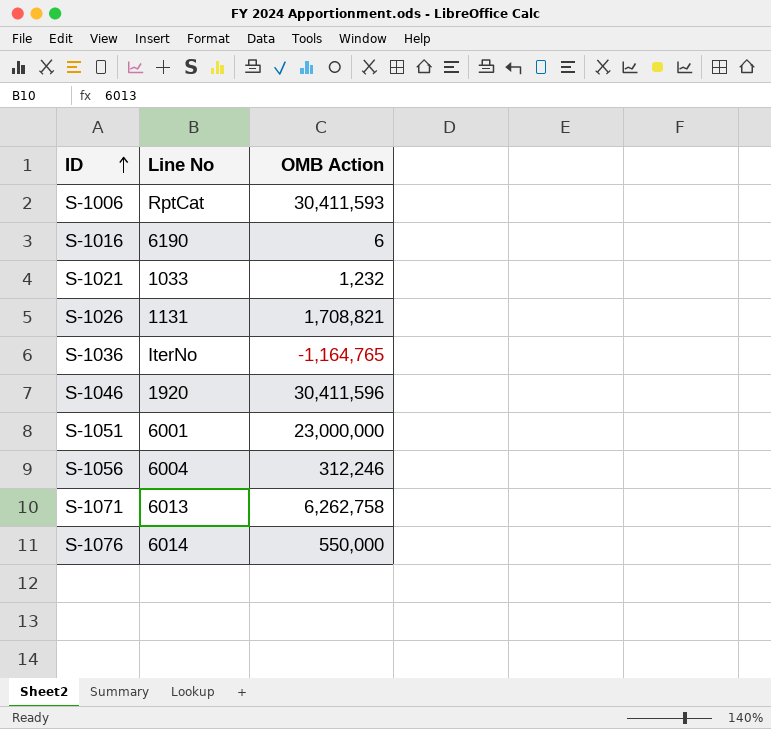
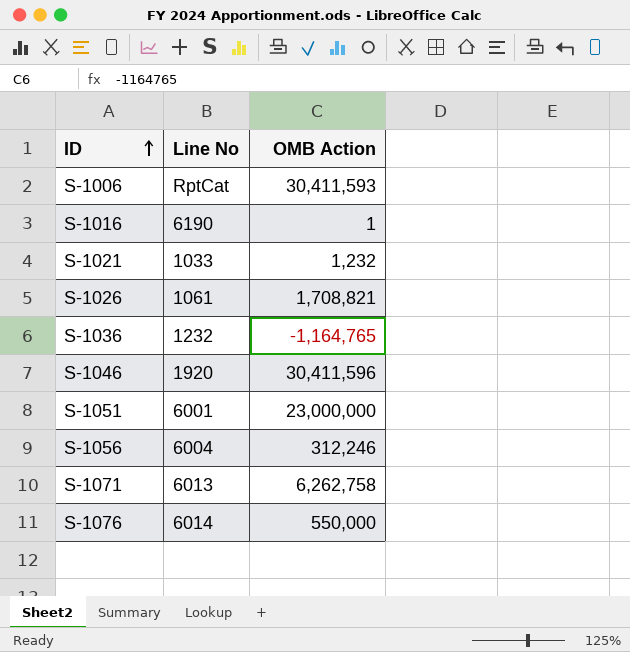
S-1016 | OMB Action: 6 -> 1
S-1026 | Line No: 1131 -> 1061
S-1036 | Line No: IterNo -> 1232

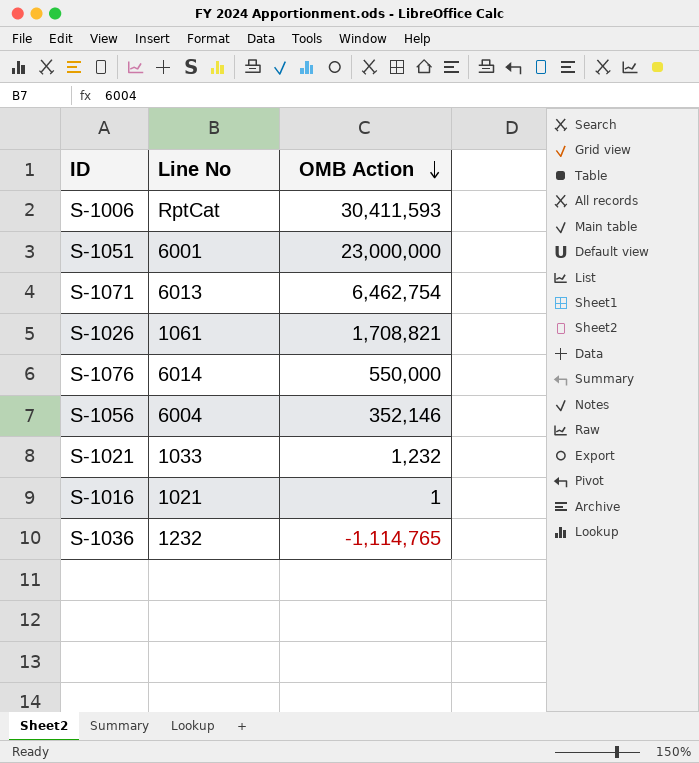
row order: ID ascending -> OMB Action descending
row S-1046: 1920 | 30,411,596 -> none
S-1071 | OMB Action: 6,262,758 -> 6,462,754
S-1056 | OMB Action: 312,246 -> 352,146
S-1016 | Line No: 6190 -> 1021
S-1036 | OMB Action: -1,164,765 -> -1,114,765

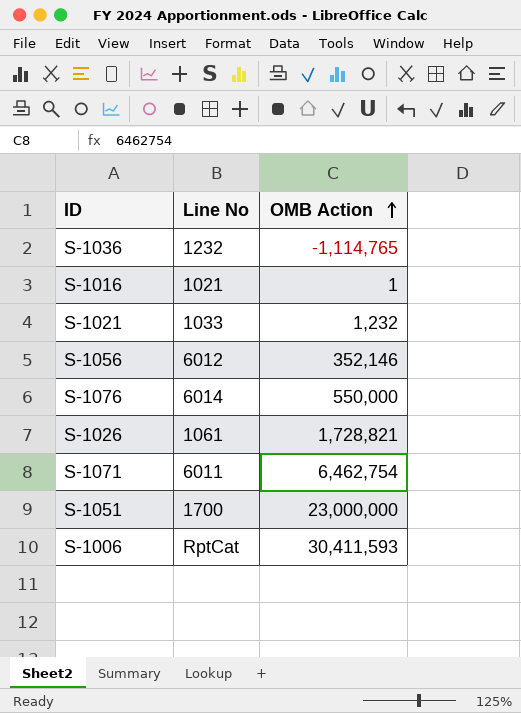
row order: OMB Action descending -> OMB Action ascending
S-1056 | Line No: 6004 -> 6012
S-1026 | OMB Action: 1,708,821 -> 1,728,821
S-1071 | Line No: 6013 -> 6011
S-1051 | Line No: 6001 -> 1700

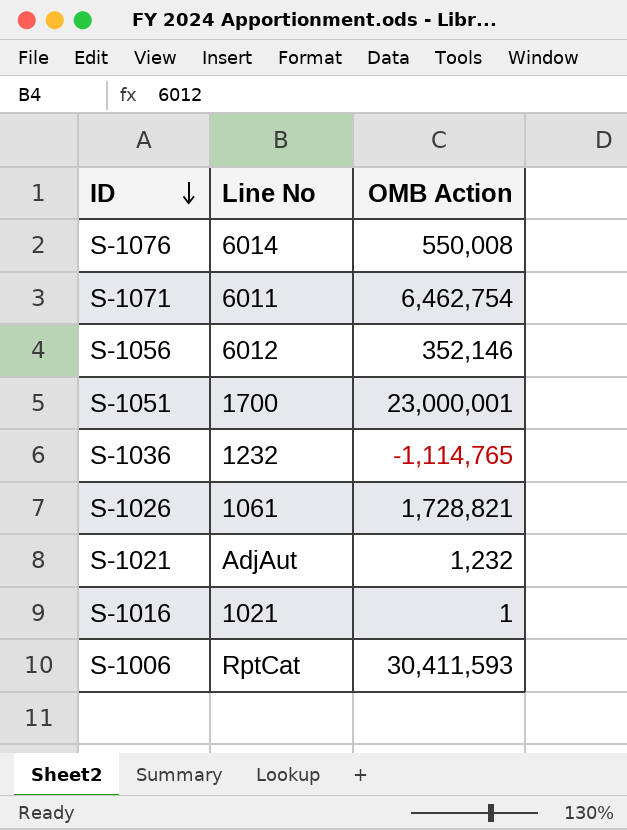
row order: OMB Action ascending -> ID descending
S-1076 | OMB Action: 550,000 -> 550,008
S-1051 | OMB Action: 23,000,000 -> 23,000,001
S-1021 | Line No: 1033 -> AdjAut

